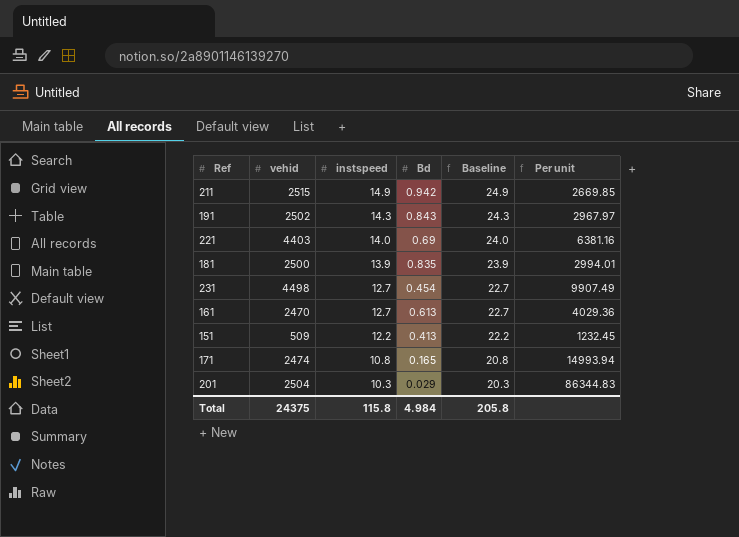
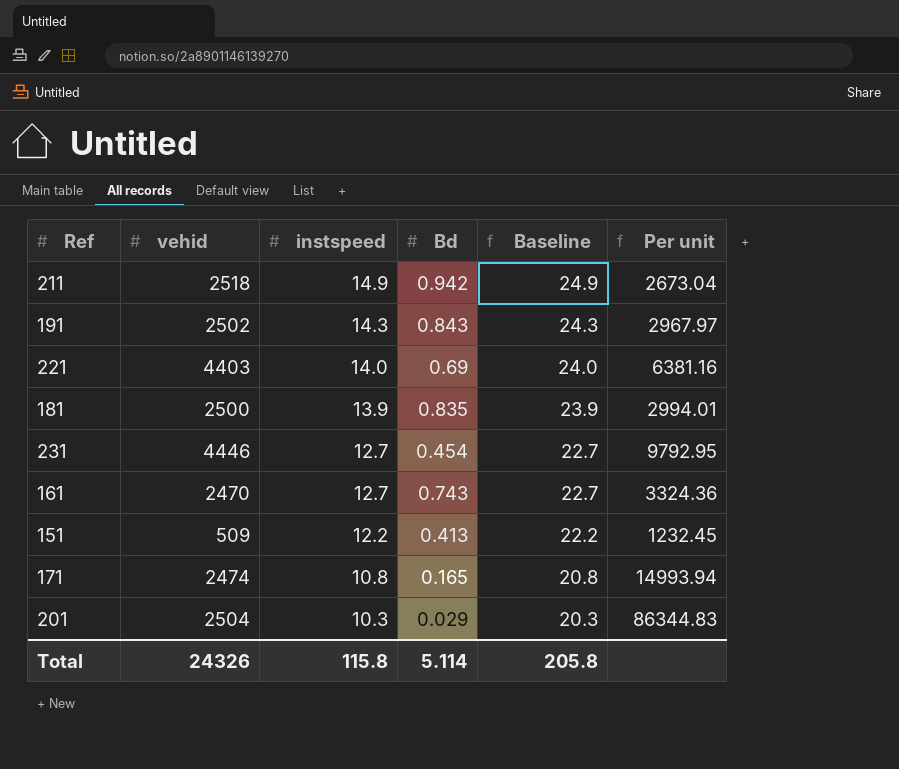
211 | vehid: 2515 -> 2518
211 | Per unit: 2669.85 -> 2673.04
231 | vehid: 4498 -> 4446
231 | Per unit: 9907.49 -> 9792.95
161 | Bd: 0.613 -> 0.743
161 | Per unit: 4029.36 -> 3324.36
Total | vehid: 24375 -> 24326
Total | Bd: 4.984 -> 5.114

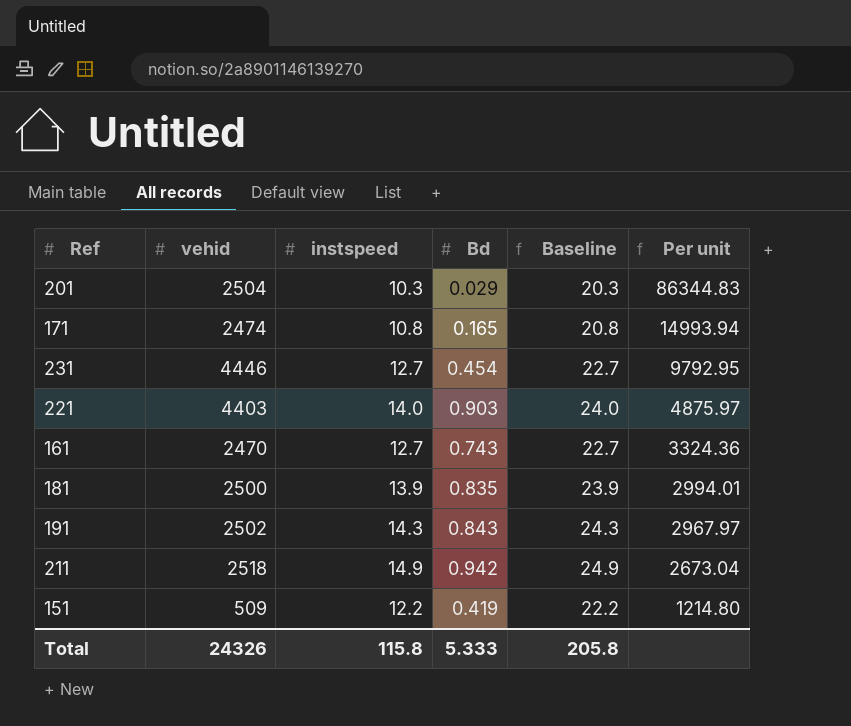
row order: instspeed descending -> Per unit descending
221 | Bd: 0.69 -> 0.903
221 | Per unit: 6381.16 -> 4875.97
151 | Bd: 0.413 -> 0.419
151 | Per unit: 1232.45 -> 1214.80
Total | Bd: 5.114 -> 5.333

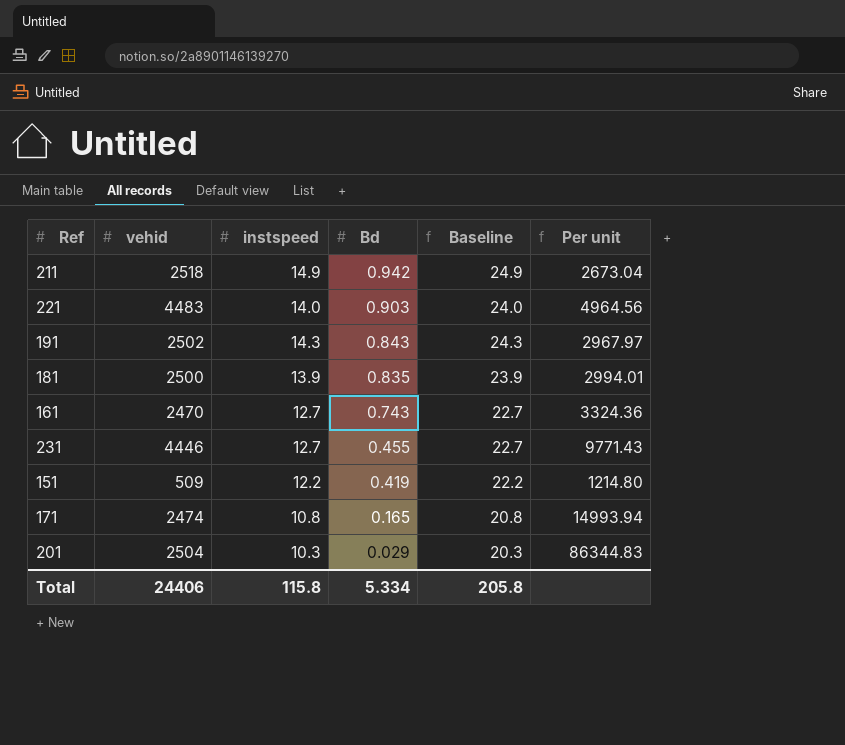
row order: Per unit descending -> Bd descending
221 | vehid: 4403 -> 4483
221 | Per unit: 4875.97 -> 4964.56
231 | Bd: 0.454 -> 0.455
231 | Per unit: 9792.95 -> 9771.43
Total | vehid: 24326 -> 24406
Total | Bd: 5.333 -> 5.334

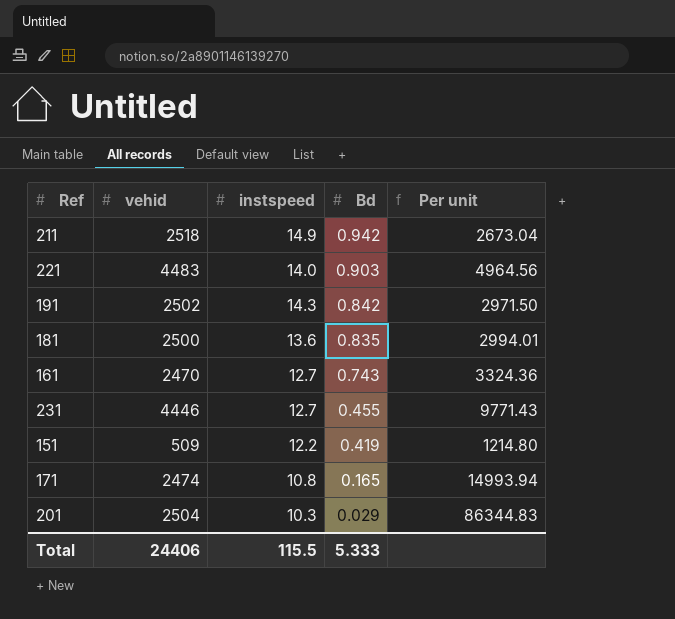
column Baseline | formula: [instspeed] + 10 -> none
191 | Bd: 0.843 -> 0.842
191 | Per unit: 2967.97 -> 2971.50
181 | instspeed: 13.9 -> 13.6
Total | instspeed: 115.8 -> 115.5
Total | Bd: 5.334 -> 5.333

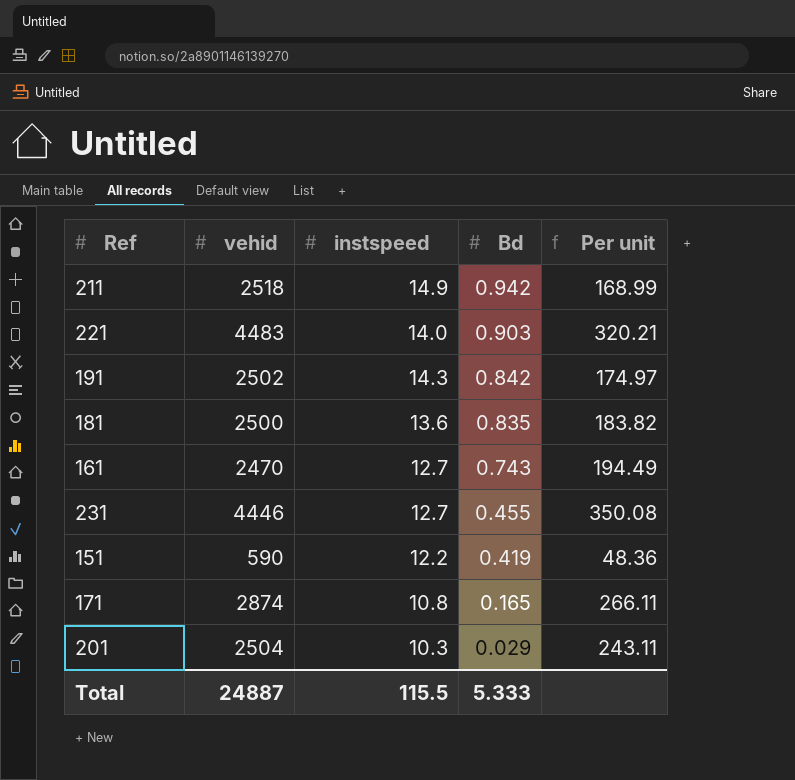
column Per unit | formula: [vehid] / [Bd] -> [vehid] / [instspeed]
151 | vehid: 509 -> 590
171 | vehid: 2474 -> 2874
Total | vehid: 24406 -> 24887

